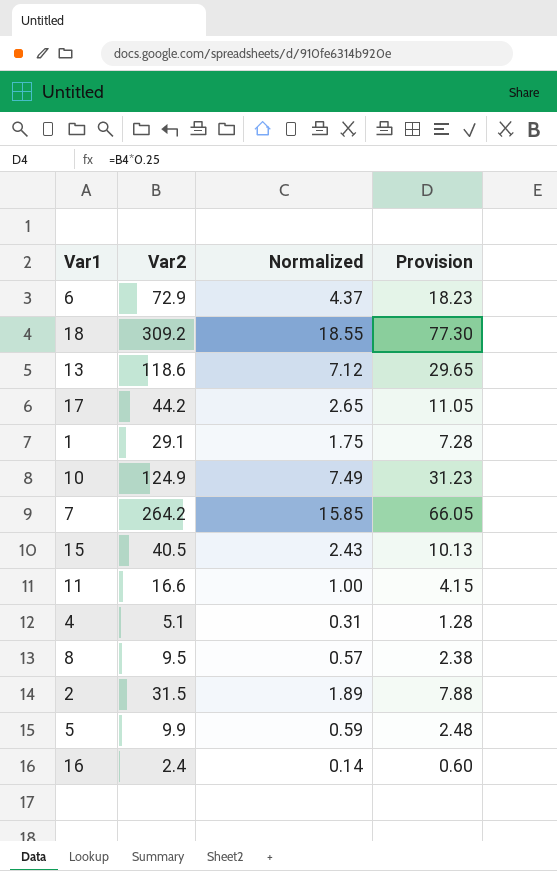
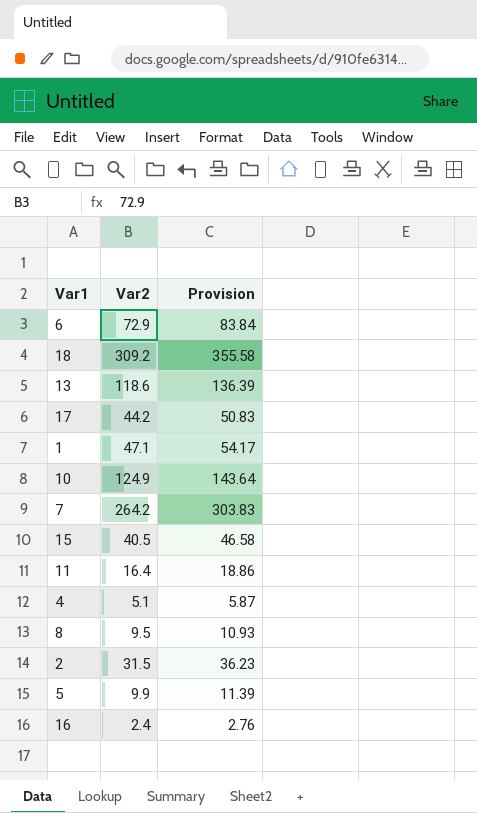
column Normalized | formula: [Var2] * 0.06 -> none
column Provision | formula: [Var2] * 0.25 -> [Var2] * 1.15
1 | Var2: 29.1 -> 47.1
11 | Var2: 16.6 -> 16.4

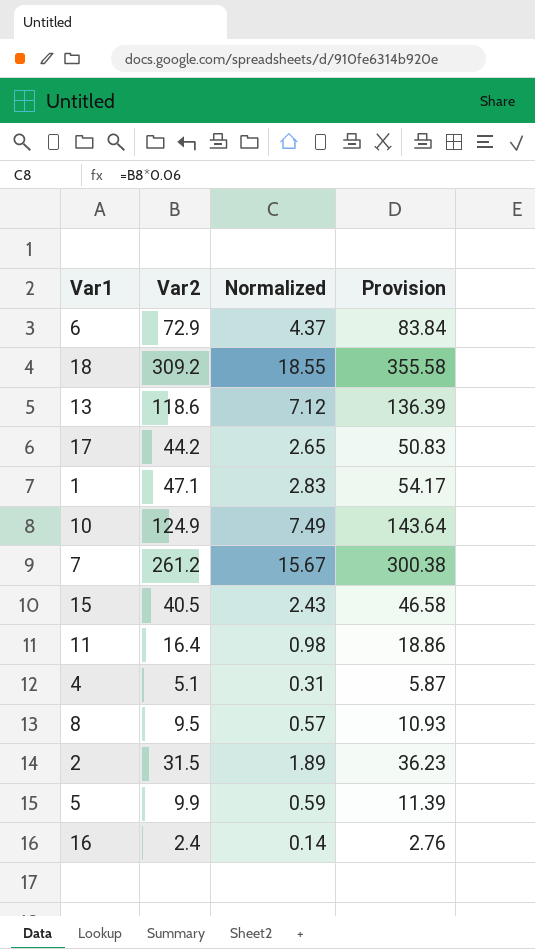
column Normalized | formula: none -> [Var2] * 0.06
7 | Var2: 264.2 -> 261.2
7 | Provision: 303.83 -> 300.38

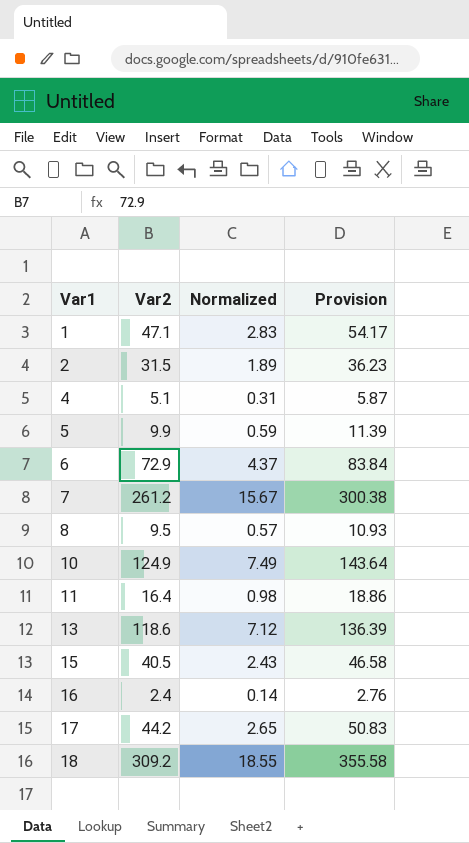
row order: none -> Var1 ascending

